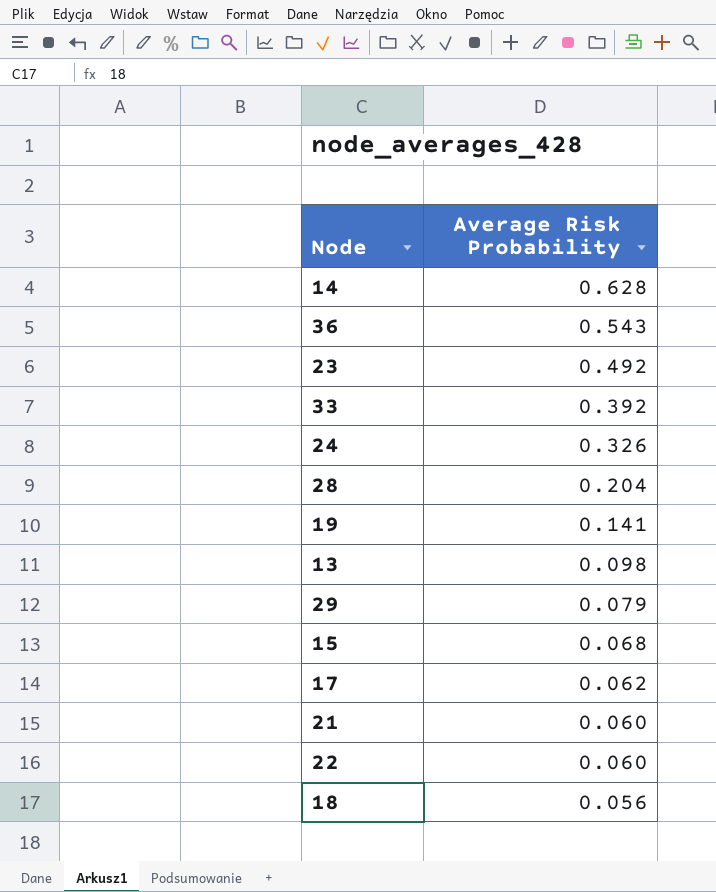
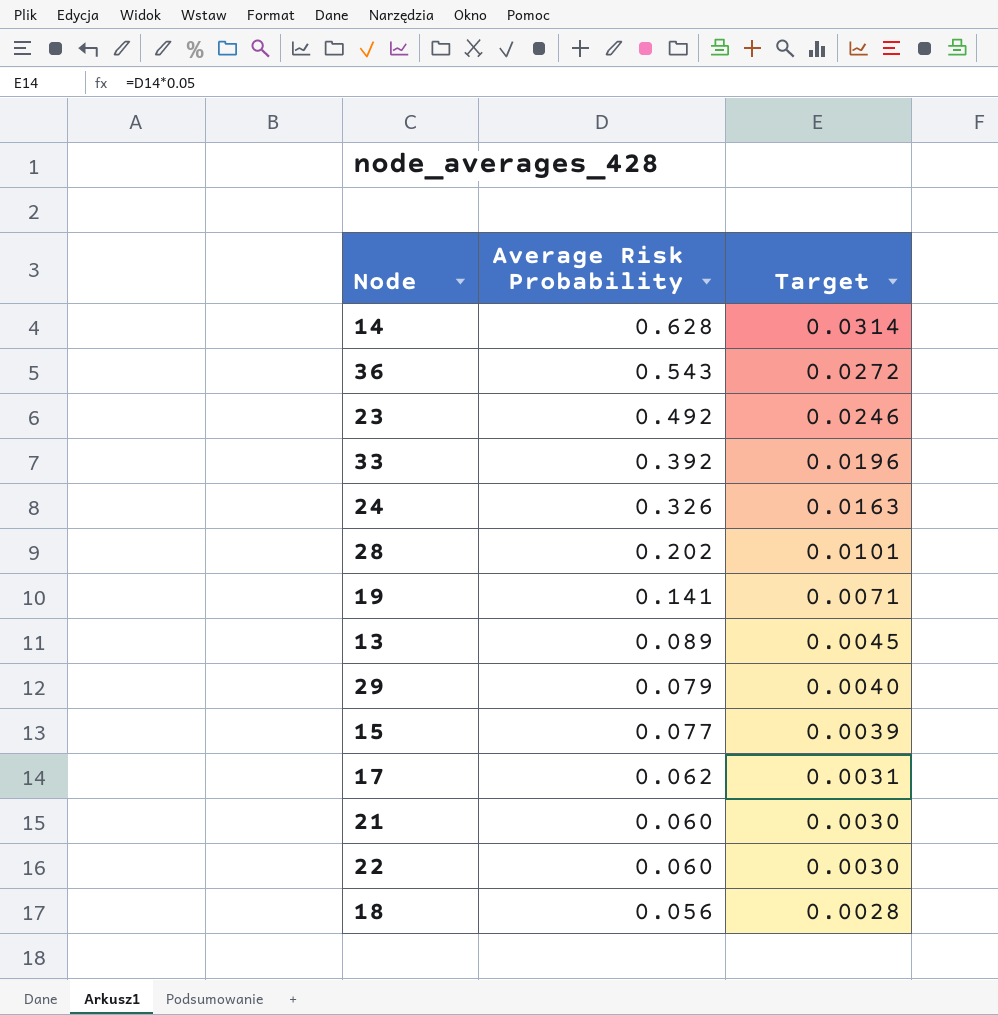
column Target | formula: none -> [Average Risk Probability] * 0.05
28 | Average Risk Probability: 0.204 -> 0.202
13 | Average Risk Probability: 0.098 -> 0.089
15 | Average Risk Probability: 0.068 -> 0.077

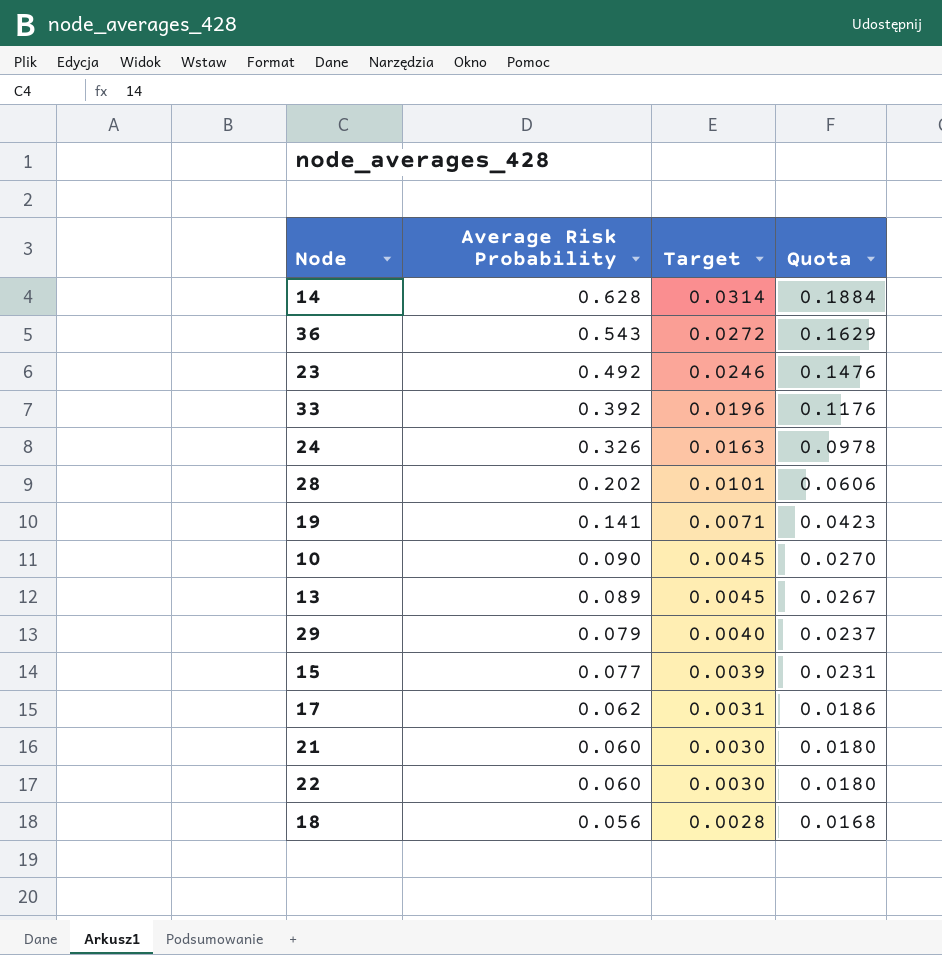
column Quota | formula: none -> [Average Risk Probability] * 0.3
row 10: none -> 0.090 | 0.0045 | 0.0270

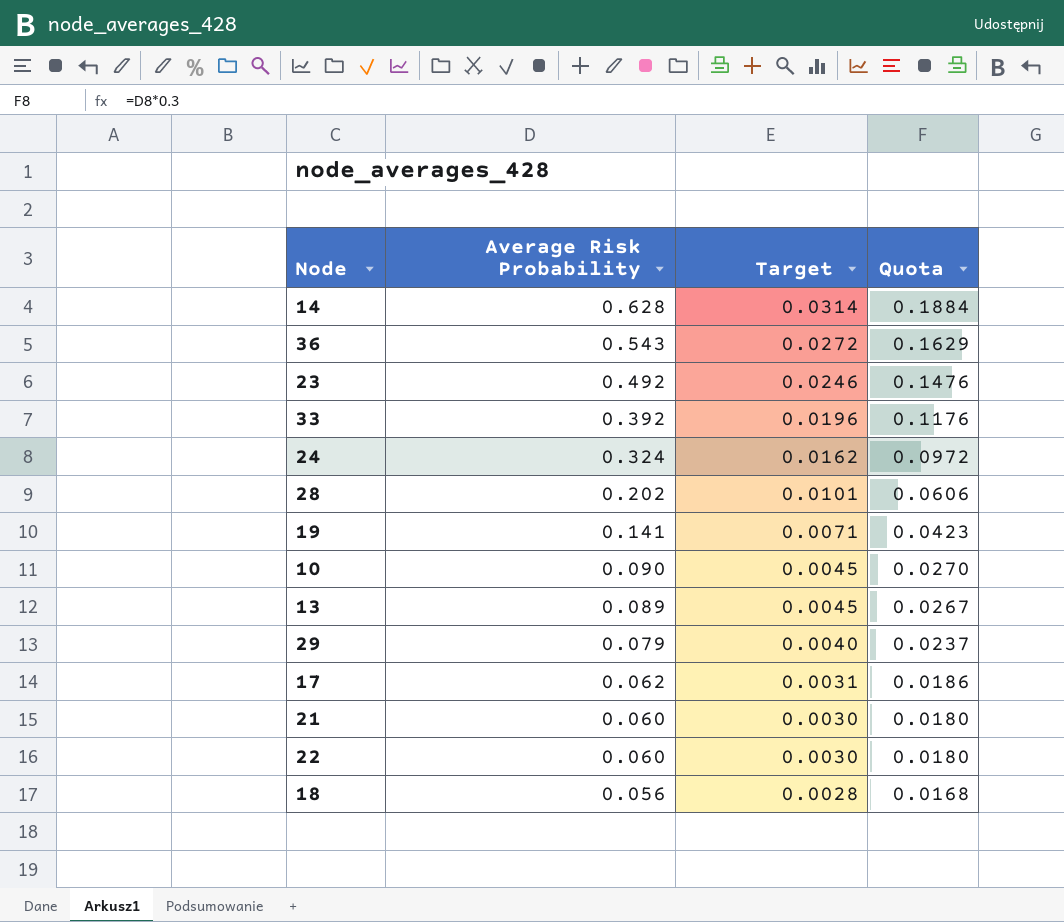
row 15: 0.077 | 0.0039 | 0.0231 -> none
24 | Average Risk Probability: 0.326 -> 0.324
24 | Target: 0.0163 -> 0.0162
24 | Quota: 0.0978 -> 0.0972

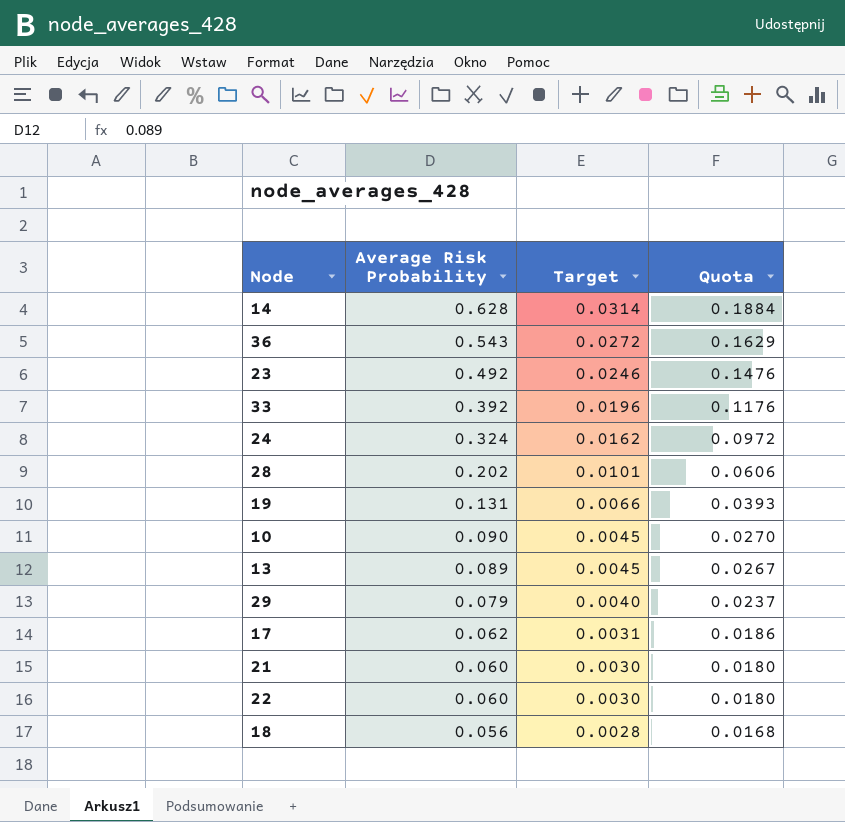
19 | Average Risk Probability: 0.141 -> 0.131
19 | Target: 0.0071 -> 0.0066
19 | Quota: 0.0423 -> 0.0393

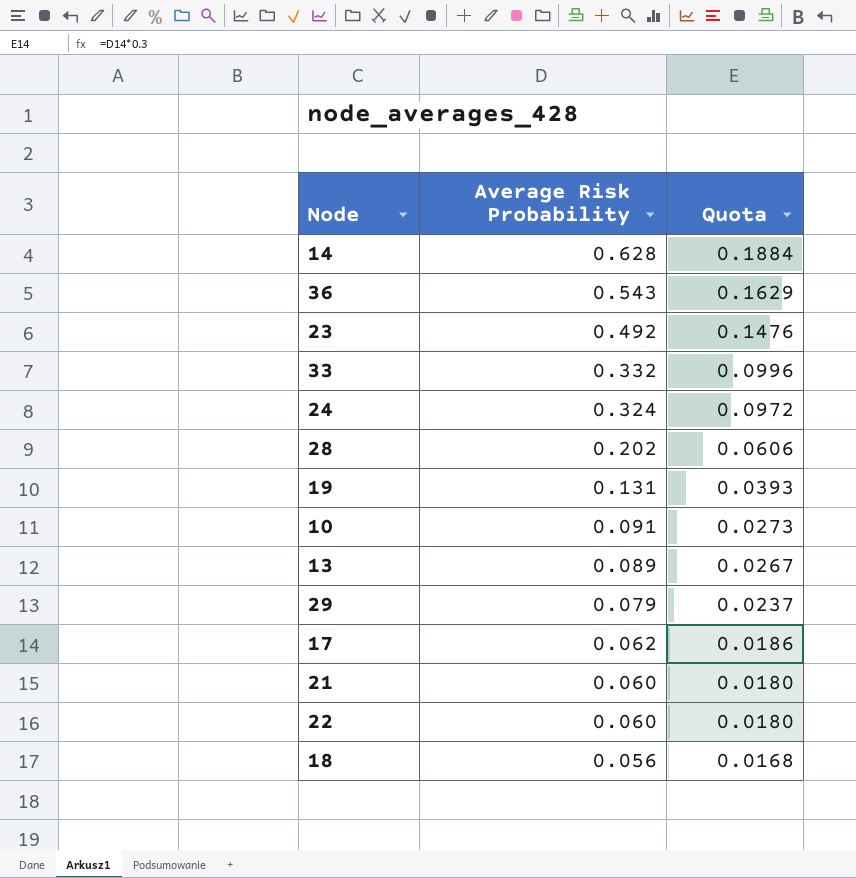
column Target | formula: [Average Risk Probability] * 0.05 -> none
33 | Average Risk Probability: 0.392 -> 0.332
33 | Quota: 0.1176 -> 0.0996
10 | Average Risk Probability: 0.090 -> 0.091
10 | Quota: 0.0270 -> 0.0273

